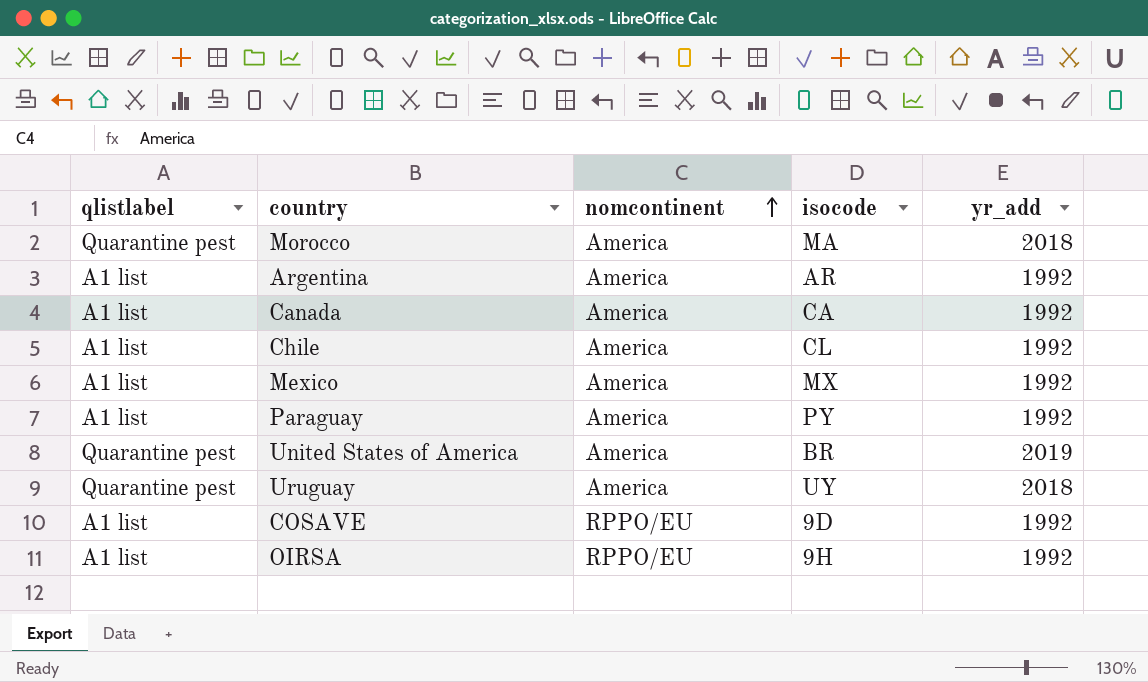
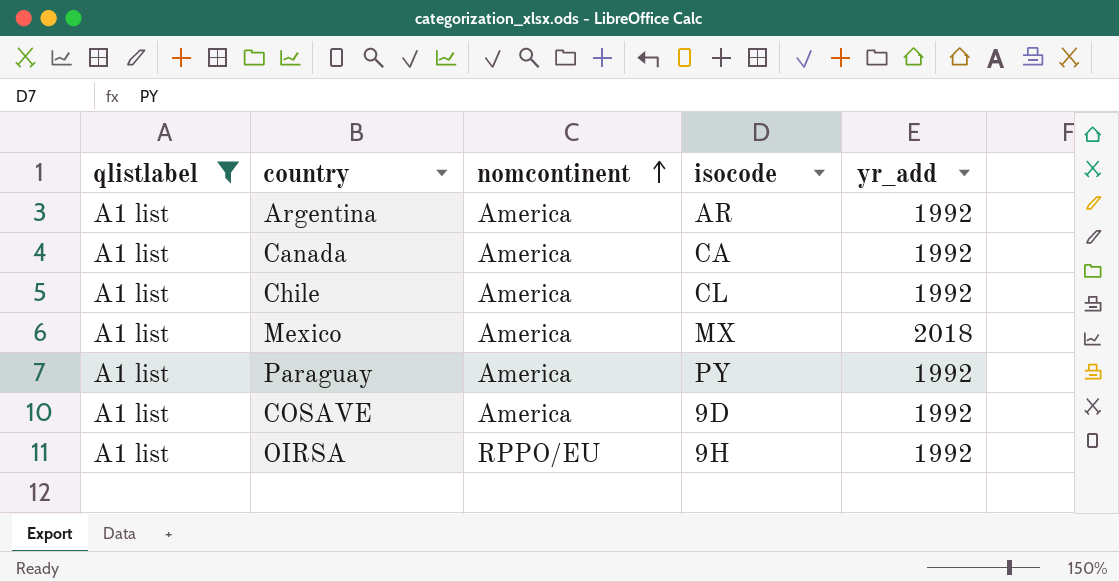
filter: none -> qlistlabel = A1 list
Mexico | yr_add: 1992 -> 2018
COSAVE | nomcontinent: RPPO/EU -> America

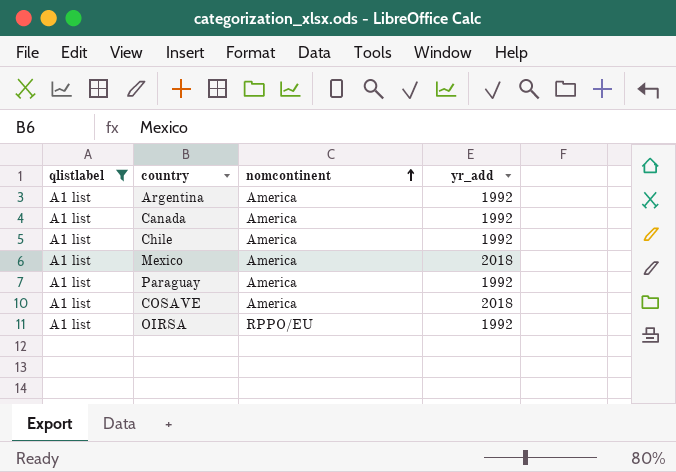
column isocode | position: 4 -> none
COSAVE | yr_add: 1992 -> 2018

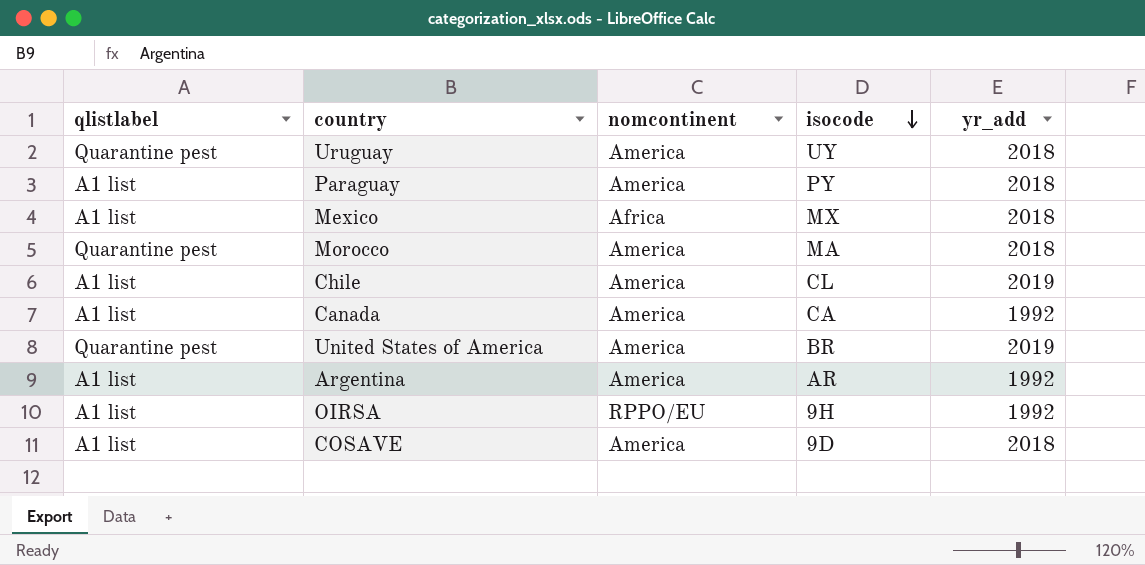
filter: qlistlabel = A1 list -> none
row order: nomcontinent ascending -> isocode descending
column isocode | position: none -> 4
Paraguay | yr_add: 1992 -> 2018
Mexico | nomcontinent: America -> Africa
Chile | yr_add: 1992 -> 2019

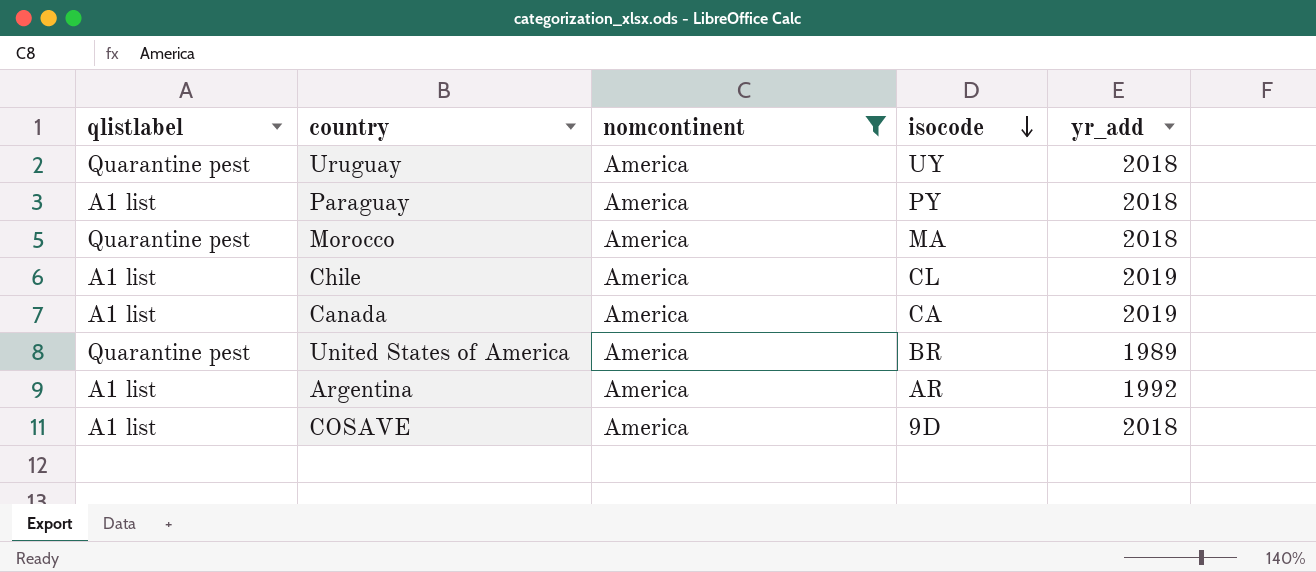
filter: none -> nomcontinent = America
Canada | yr_add: 1992 -> 2019
United States of America | yr_add: 2019 -> 1989

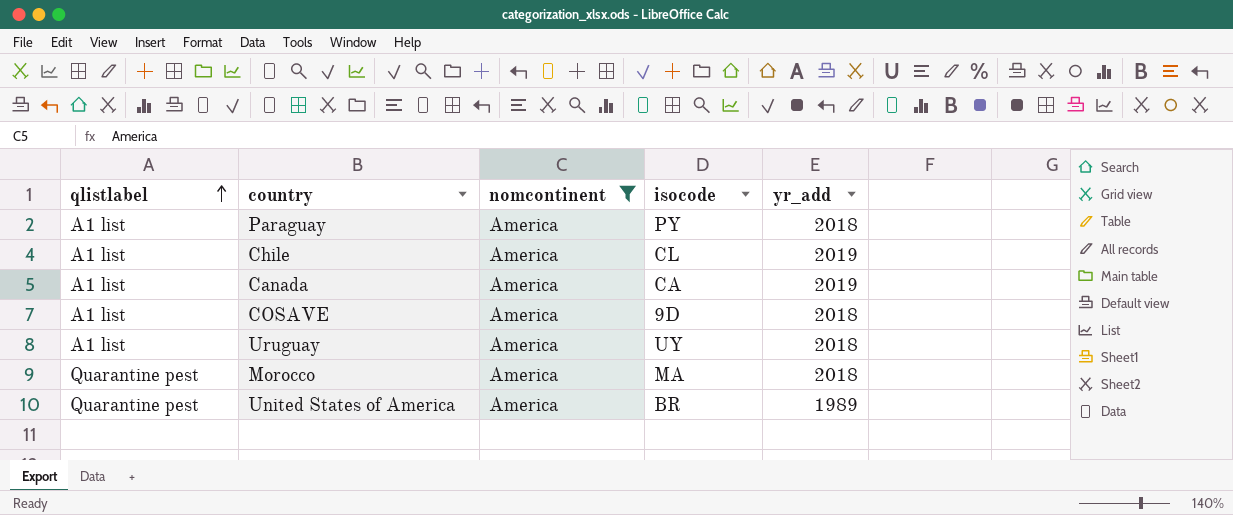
row order: isocode descending -> qlistlabel ascending
row Argentina: A1 list | America | AR | 1992 -> none
Uruguay | qlistlabel: Quarantine pest -> A1 list

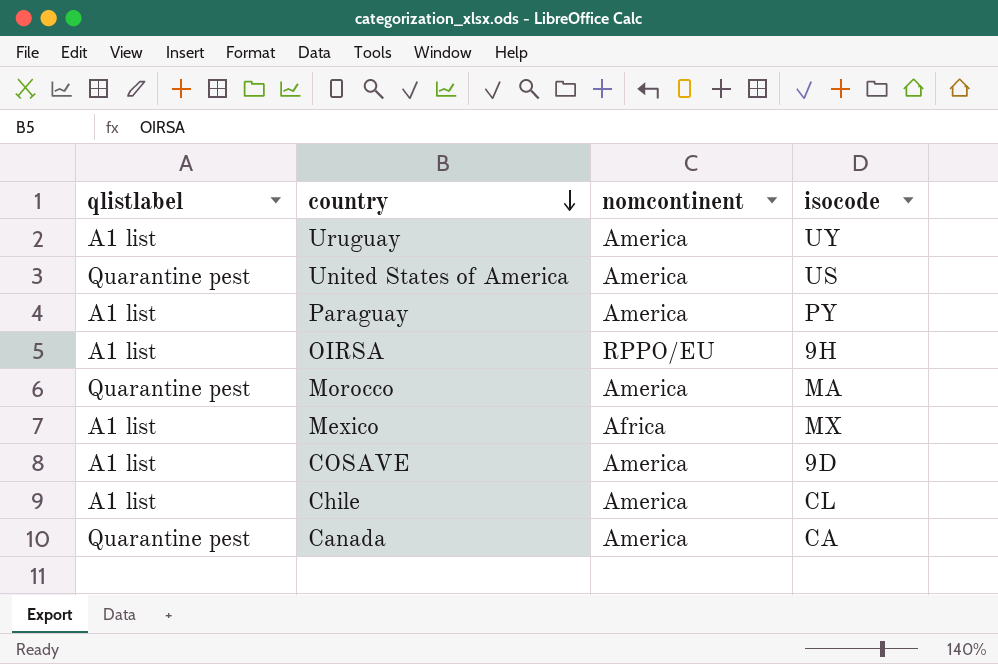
filter: nomcontinent = America -> none
row order: qlistlabel ascending -> country descending
column yr_add | position: 5 -> none
United States of America | isocode: BR -> US
Canada | qlistlabel: A1 list -> Quarantine pest

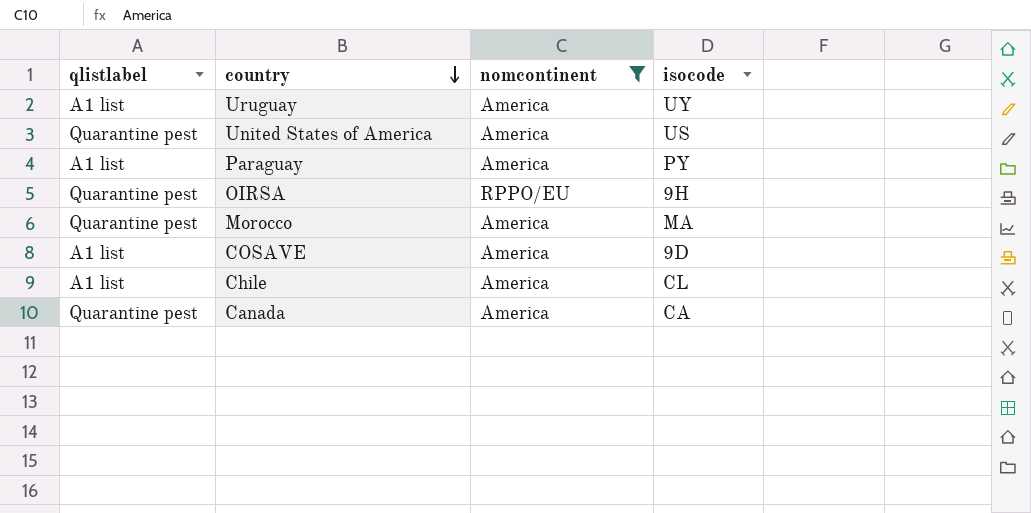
filter: none -> nomcontinent != Africa
OIRSA | qlistlabel: A1 list -> Quarantine pest

